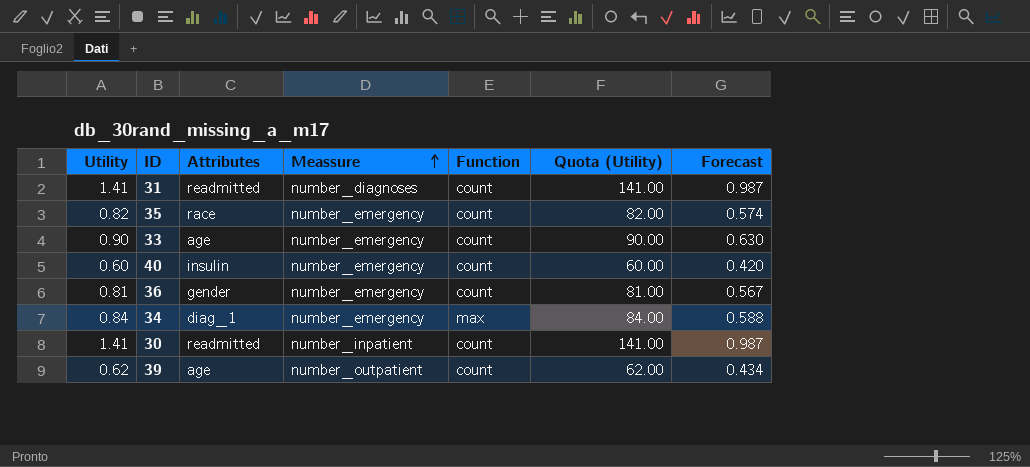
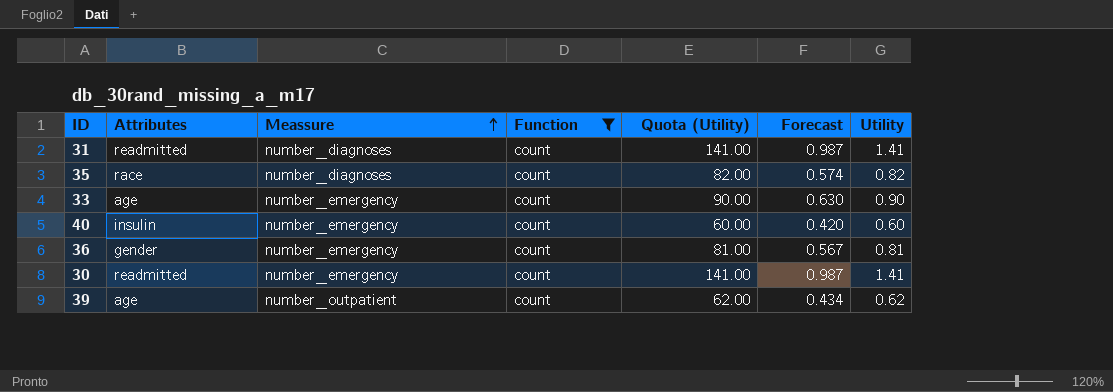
filter: none -> Function = count
column Utility | position: 1 -> 7
35 | Meassure: number_emergency -> number_diagnoses
30 | Meassure: number_inpatient -> number_emergency

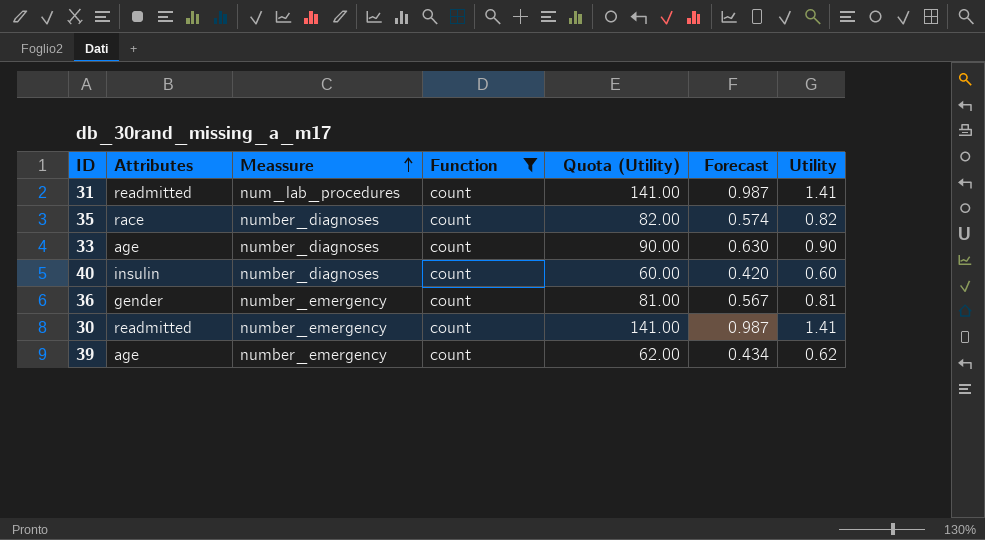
31 | Meassure: number_diagnoses -> num_lab_procedures
33 | Meassure: number_emergency -> number_diagnoses
40 | Meassure: number_emergency -> number_diagnoses
39 | Meassure: number_outpatient -> number_emergency

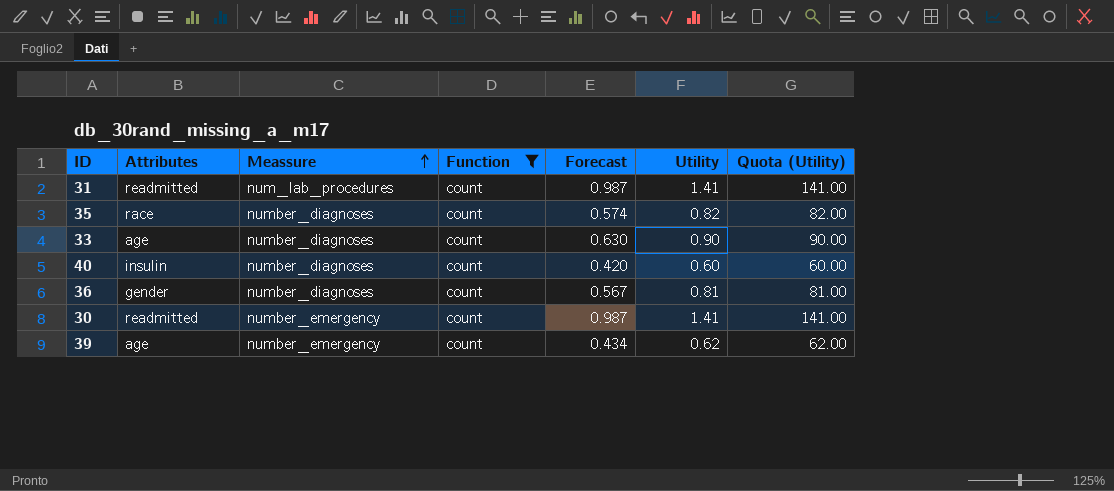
column Quota (Utility) | position: 5 -> 7
36 | Meassure: number_emergency -> number_diagnoses

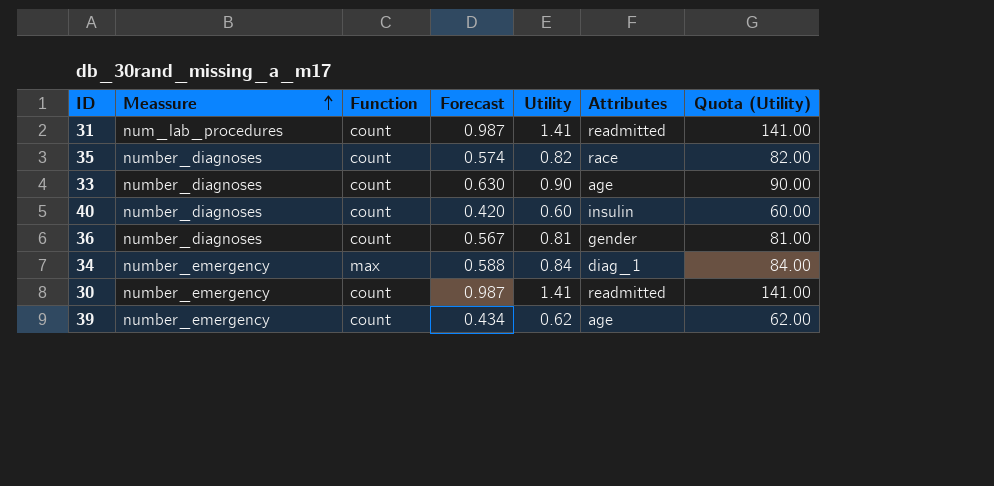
filter: Function = count -> none
column Attributes | position: 2 -> 6

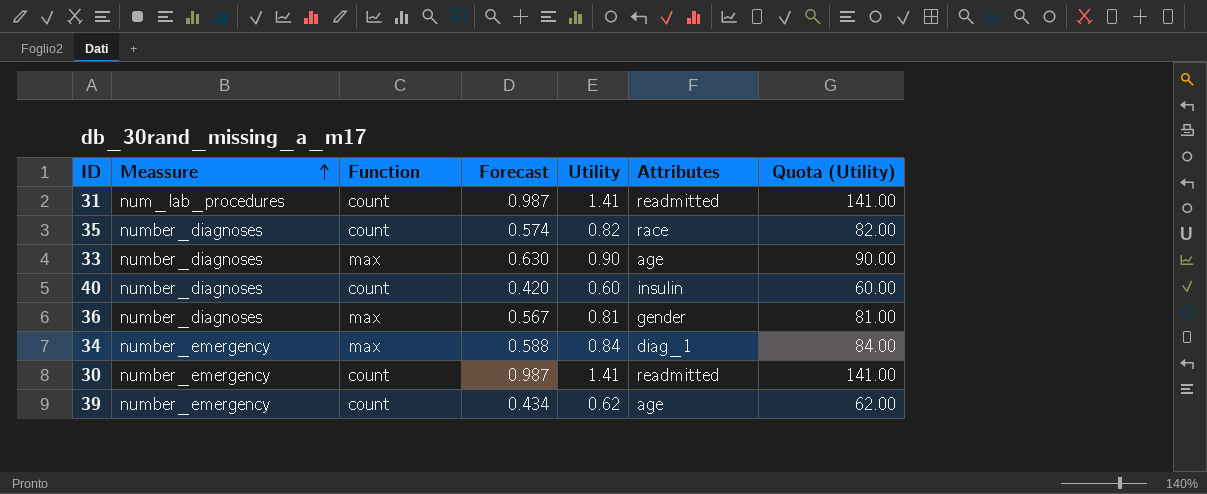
33 | Function: count -> max
36 | Function: count -> max

